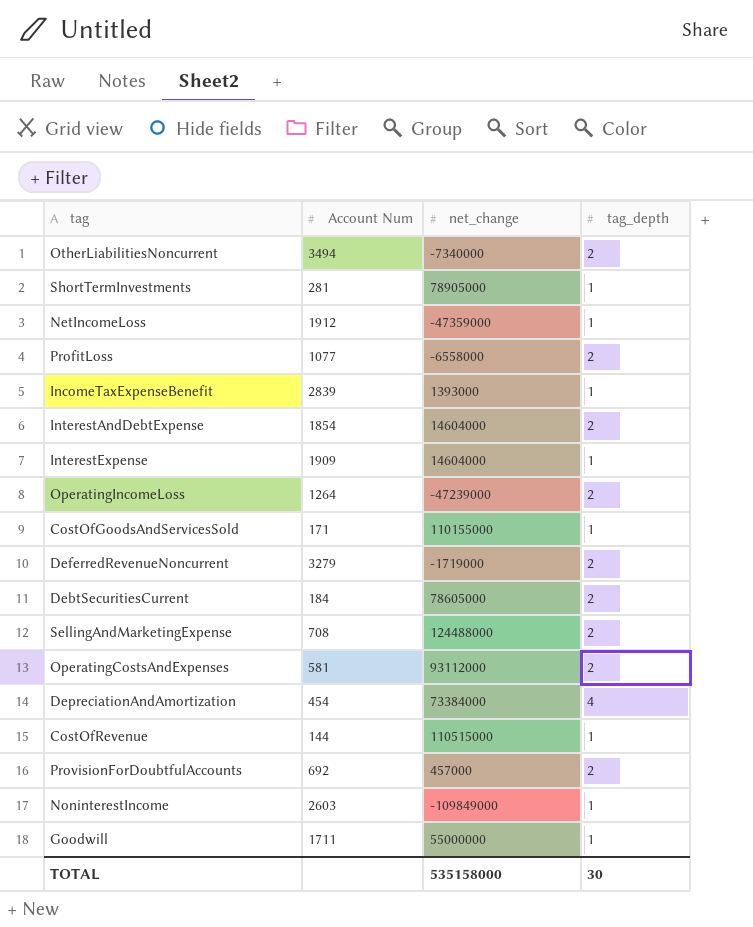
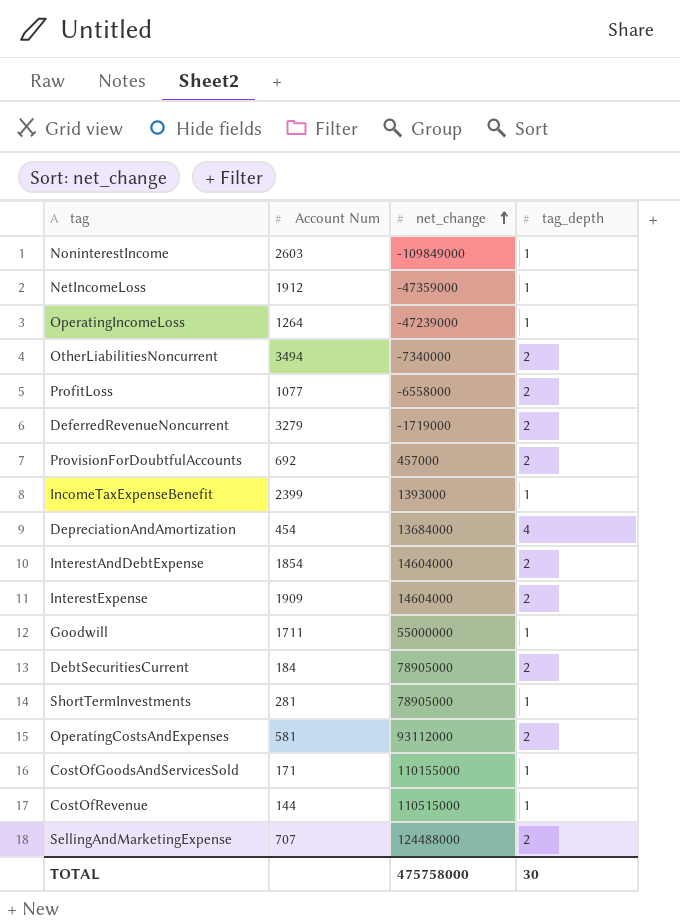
row order: none -> net_change ascending
OperatingIncomeLoss | tag_depth: 2 -> 1
IncomeTaxExpenseBenefit | Account Num: 2839 -> 2399
DepreciationAndAmortization | net_change: 73384000 -> 13684000
InterestExpense | tag_depth: 1 -> 2
DebtSecuritiesCurrent | net_change: 78605000 -> 78905000
SellingAndMarketingExpense | Account Num: 708 -> 707
TOTAL | net_change: 535158000 -> 475758000

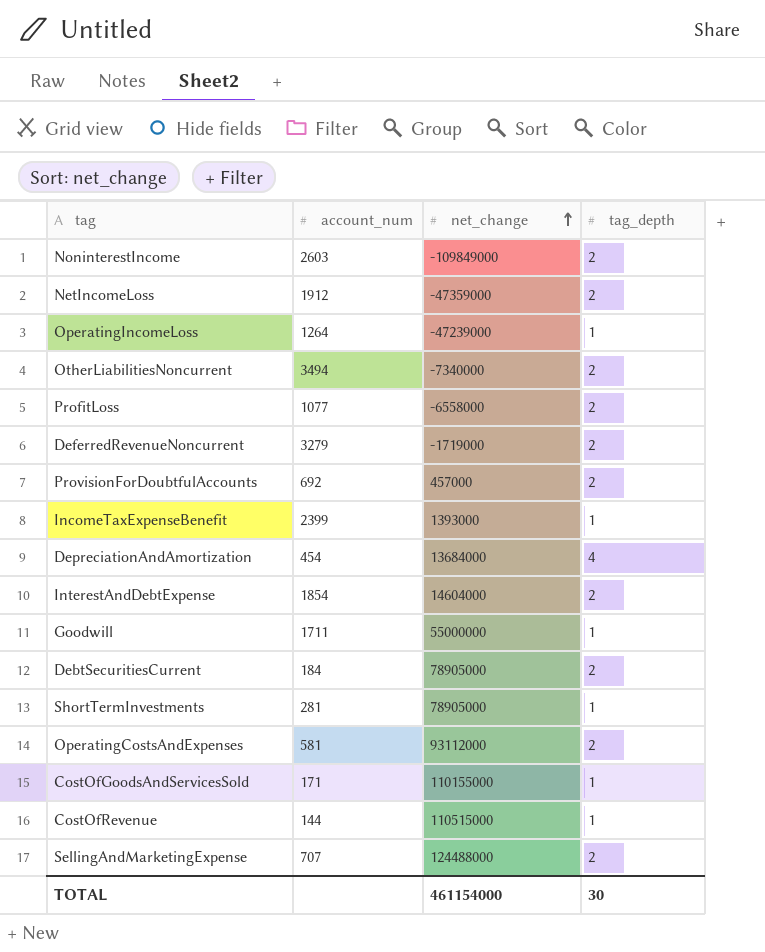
column name: Account Num -> account_num
row InterestExpense: 1909 | 14604000 | 2 -> none
NoninterestIncome | tag_depth: 1 -> 2
NetIncomeLoss | tag_depth: 1 -> 2
TOTAL | net_change: 475758000 -> 461154000

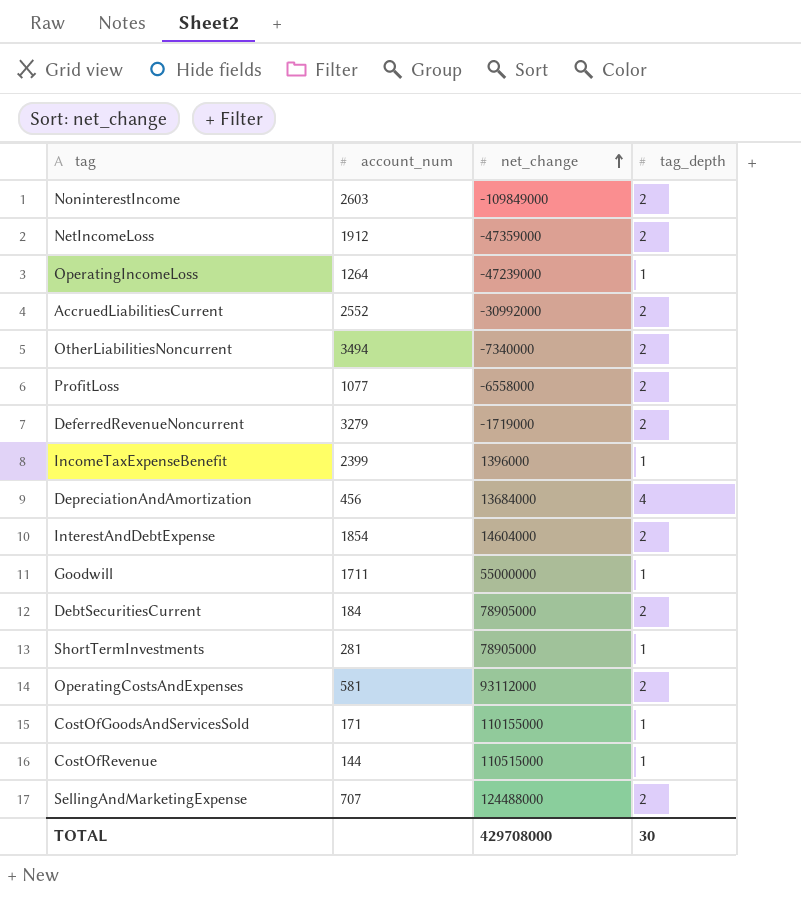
row ProvisionForDoubtfulAccounts: 692 | 457000 | 2 -> none
row AccruedLiabilitiesCurrent: none -> 2552 | -30992000 | 2
IncomeTaxExpenseBenefit | net_change: 1393000 -> 1396000
DepreciationAndAmortization | account_num: 454 -> 456
TOTAL | net_change: 461154000 -> 429708000

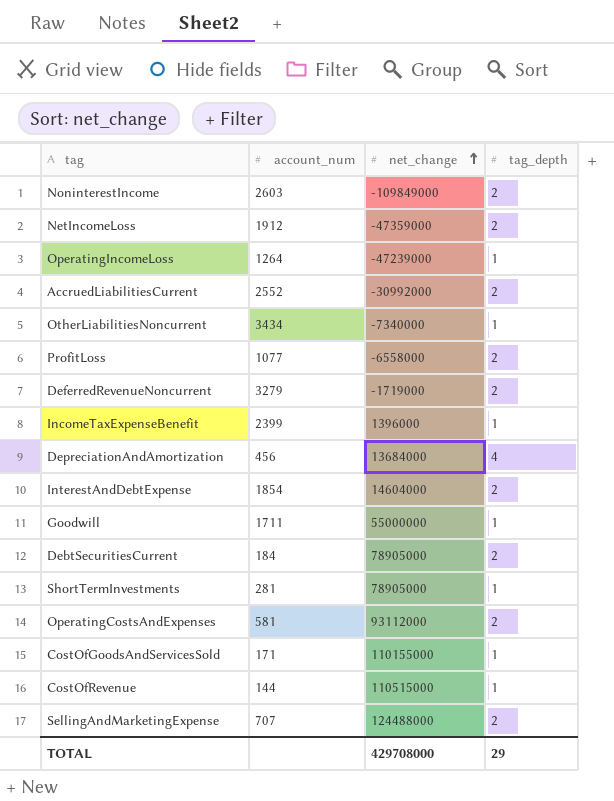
OtherLiabilitiesNoncurrent | account_num: 3494 -> 3434
OtherLiabilitiesNoncurrent | tag_depth: 2 -> 1
TOTAL | tag_depth: 30 -> 29

